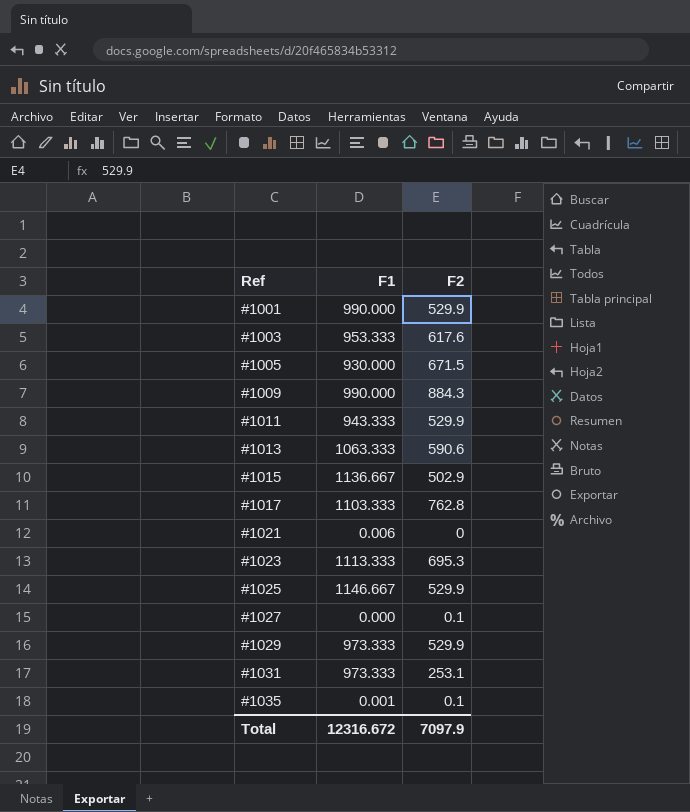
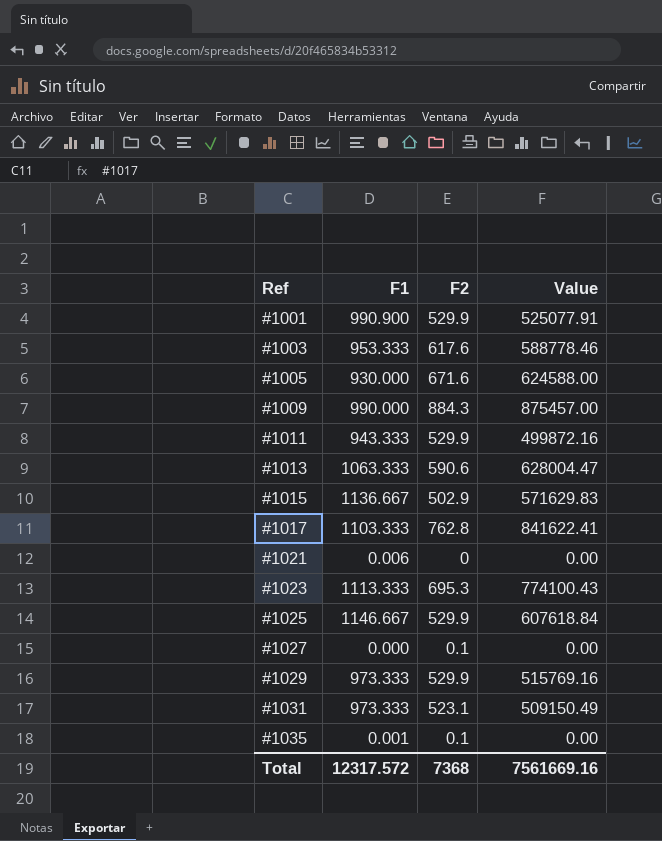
column Value | formula: none -> [F1] * [F2]
#1001 | F1: 990.000 -> 990.900
#1005 | F2: 671.5 -> 671.6
#1031 | F2: 253.1 -> 523.1
Total | F1: 12316.672 -> 12317.572
Total | F2: 7097.9 -> 7368

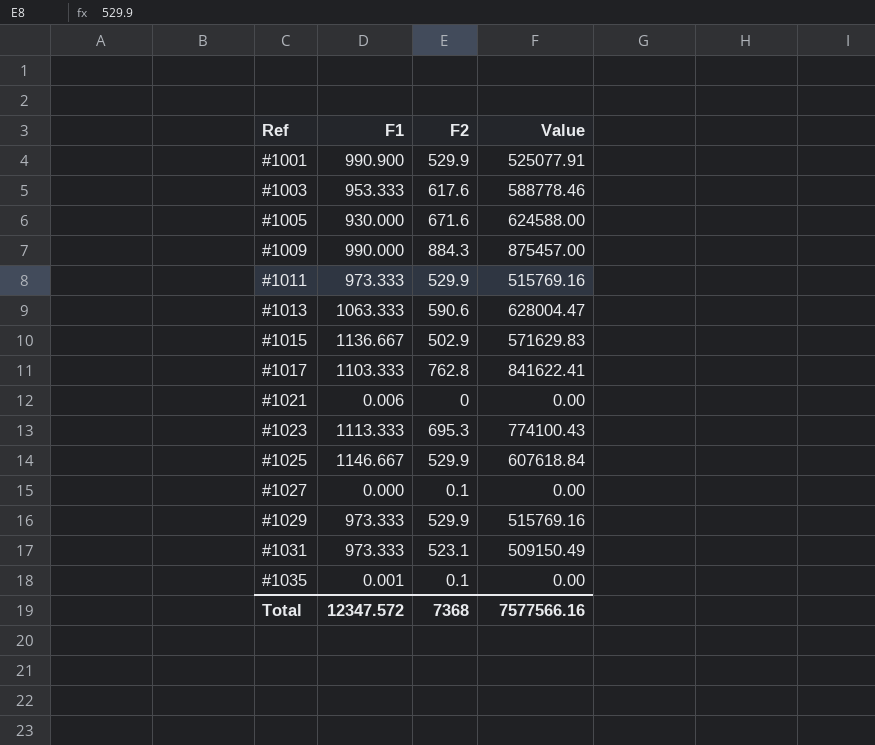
#1011 | F1: 943.333 -> 973.333
#1011 | Value: 499872.16 -> 515769.16
Total | F1: 12317.572 -> 12347.572
Total | Value: 7561669.16 -> 7577566.16

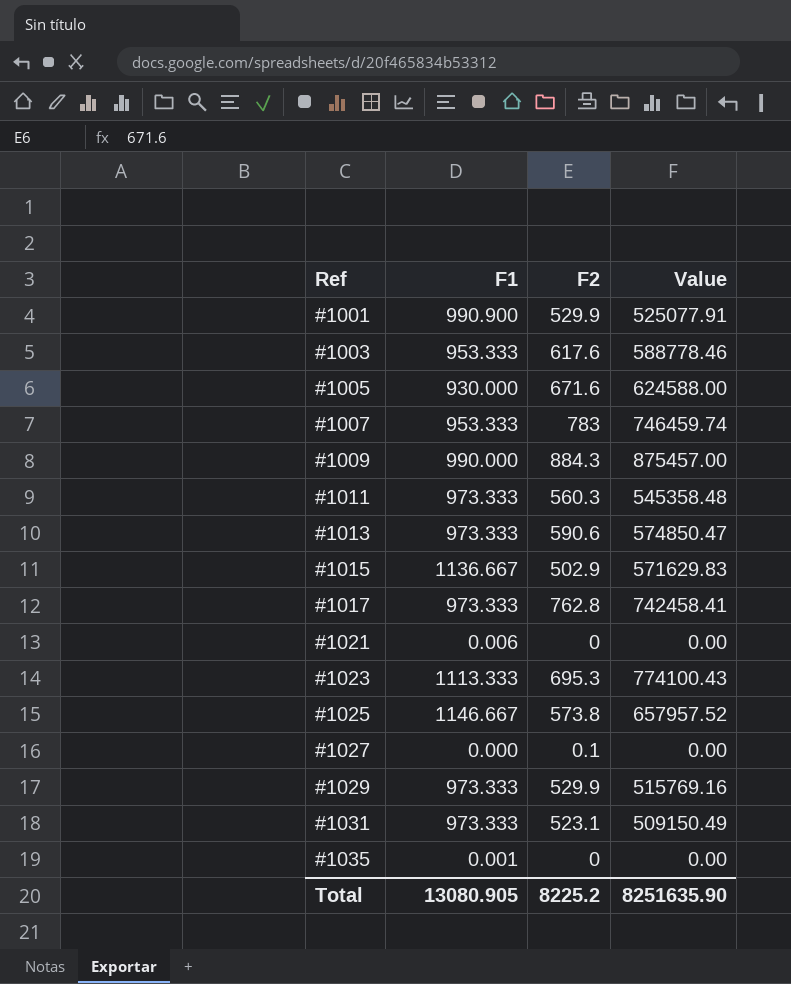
row #1007: none -> 953.333 | 783 | 746459.74
#1011 | F2: 529.9 -> 560.3
#1011 | Value: 515769.16 -> 545358.48
#1013 | F1: 1063.333 -> 973.333
#1013 | Value: 628004.47 -> 574850.47
#1017 | F1: 1103.333 -> 973.333
#1017 | Value: 841622.41 -> 742458.41
#1025 | F2: 529.9 -> 573.8
#1025 | Value: 607618.84 -> 657957.52
#1035 | F2: 0.1 -> 0
Total | F1: 12347.572 -> 13080.905
Total | F2: 7368 -> 8225.2
Total | Value: 7577566.16 -> 8251635.90

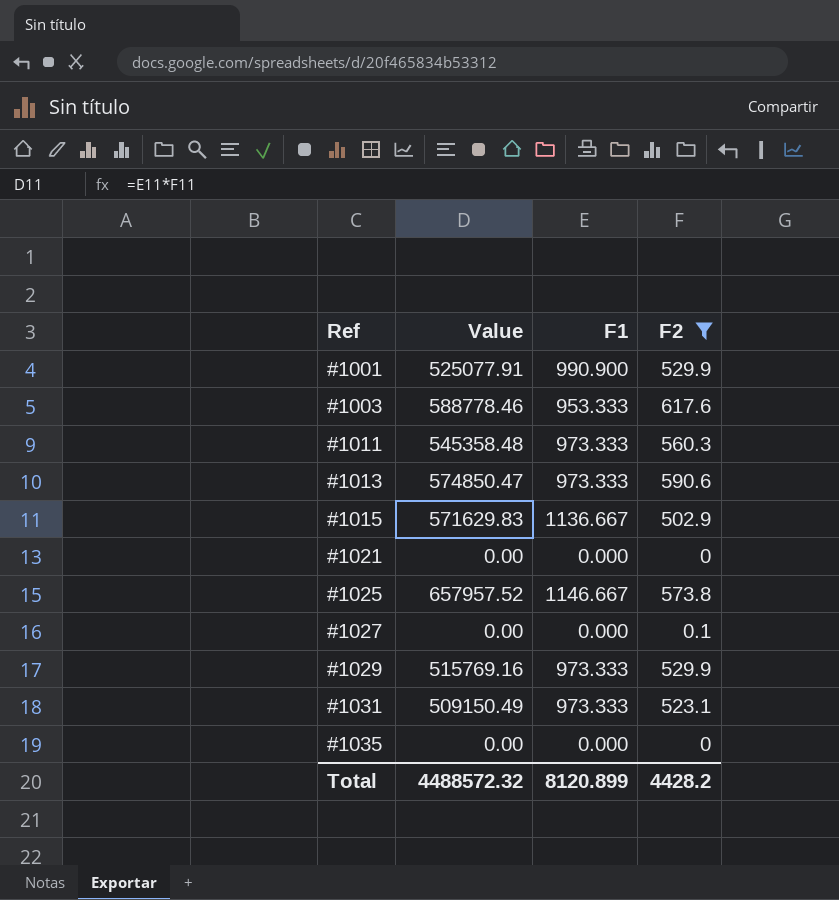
filter: none -> F2 <= 617.6
column Value | position: 4 -> 2
#1021 | F1: 0.006 -> 0.000
#1035 | F1: 0.001 -> 0.000
Total | Value: 8251635.90 -> 4488572.32
Total | F1: 13080.905 -> 8120.899
Total | F2: 8225.2 -> 4428.2

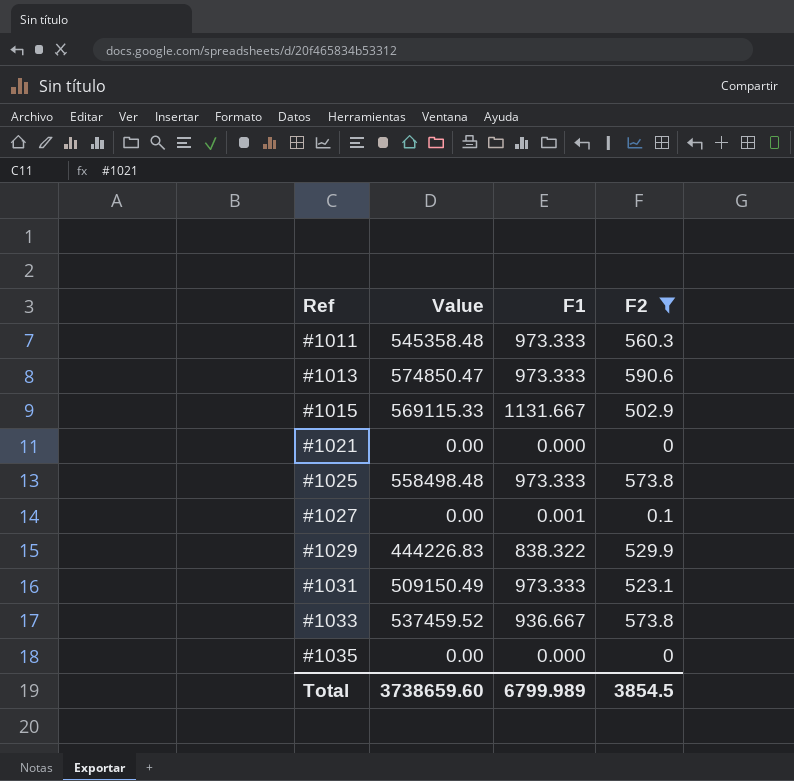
row #1001: 525077.91 | 990.900 | 529.9 -> none
row #1003: 588778.46 | 953.333 | 617.6 -> none
#1015 | Value: 571629.83 -> 569115.33
#1015 | F1: 1136.667 -> 1131.667
#1025 | Value: 657957.52 -> 558498.48
#1025 | F1: 1146.667 -> 973.333
#1027 | F1: 0.000 -> 0.001
#1029 | Value: 515769.16 -> 444226.83
#1029 | F1: 973.333 -> 838.322
row #1033: none -> 537459.52 | 936.667 | 573.8
Total | Value: 4488572.32 -> 3738659.60
Total | F1: 8120.899 -> 6799.989
Total | F2: 4428.2 -> 3854.5

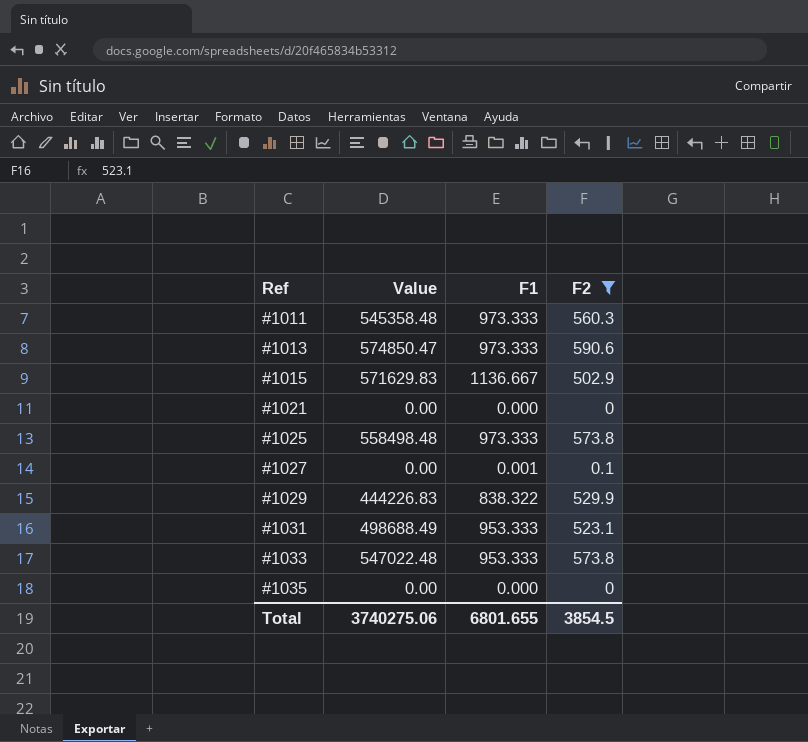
#1015 | Value: 569115.33 -> 571629.83
#1015 | F1: 1131.667 -> 1136.667
#1031 | Value: 509150.49 -> 498688.49
#1031 | F1: 973.333 -> 953.333
#1033 | Value: 537459.52 -> 547022.48
#1033 | F1: 936.667 -> 953.333
Total | Value: 3738659.60 -> 3740275.06
Total | F1: 6799.989 -> 6801.655

